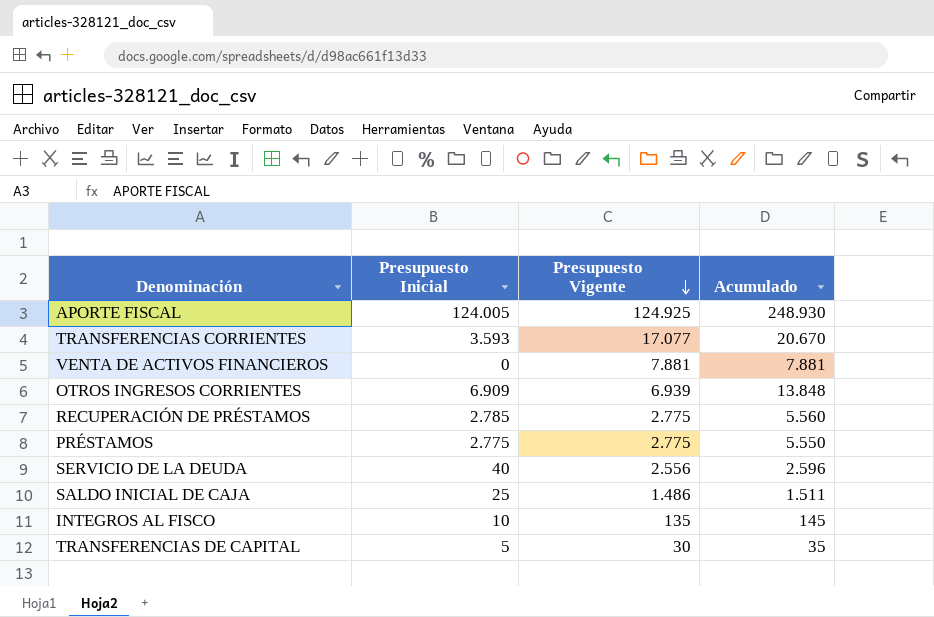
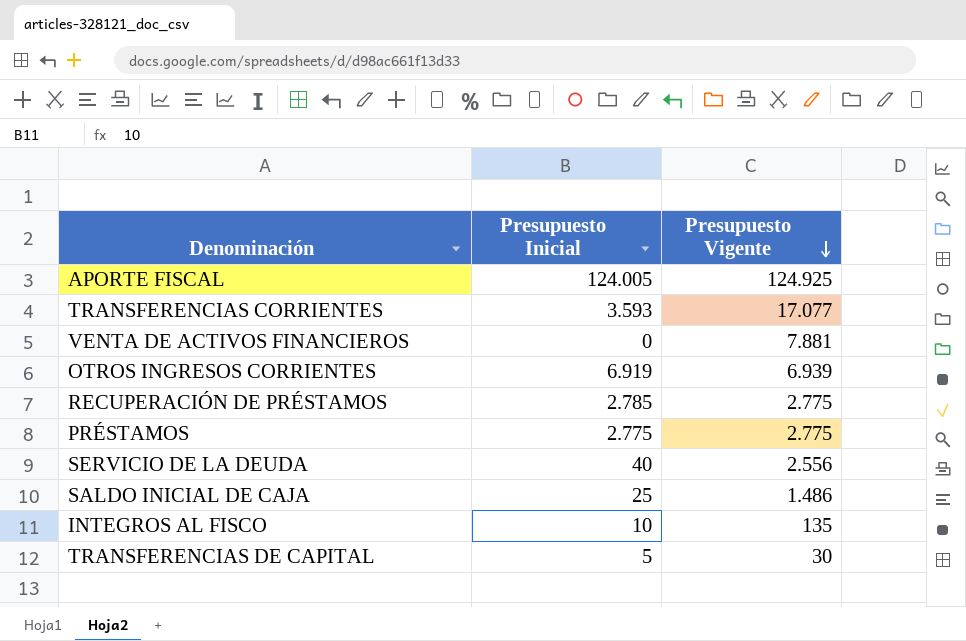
column Acumulado | formula: [Presupuesto Inicial] + [Presupuesto Vigente] -> none
OTROS INGRESOS CORRIENTES | Presupuesto Inicial: 6.909 -> 6.919

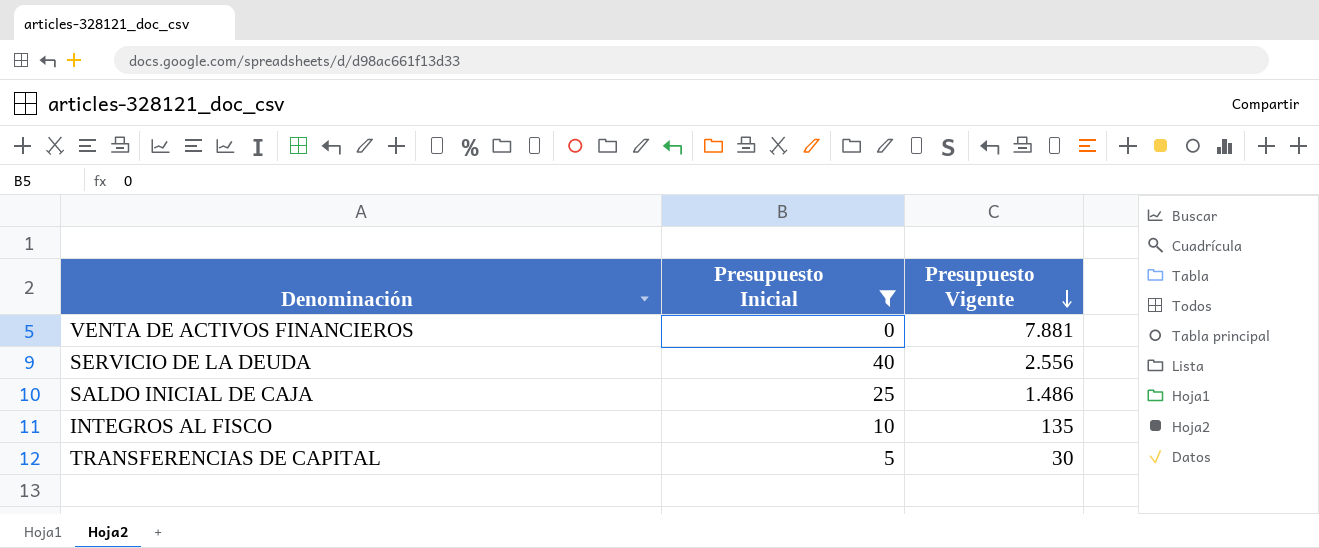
filter: none -> Presupuesto Inicial <= 40

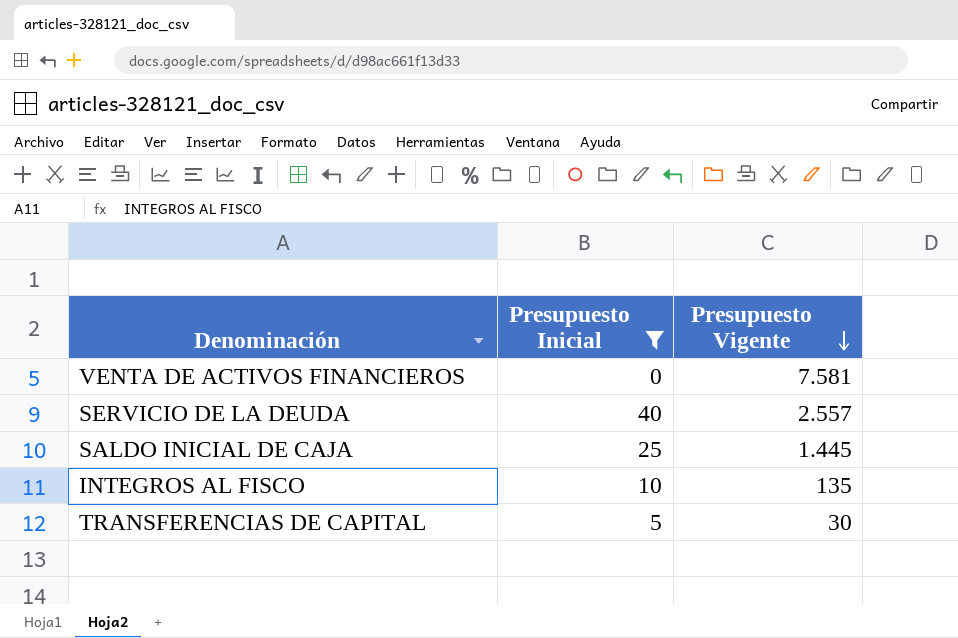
VENTA DE ACTIVOS FINANCIEROS | Presupuesto Vigente: 7.881 -> 7.581
SERVICIO DE LA DEUDA | Presupuesto Vigente: 2.556 -> 2.557
SALDO INICIAL DE CAJA | Presupuesto Vigente: 1.486 -> 1.445

